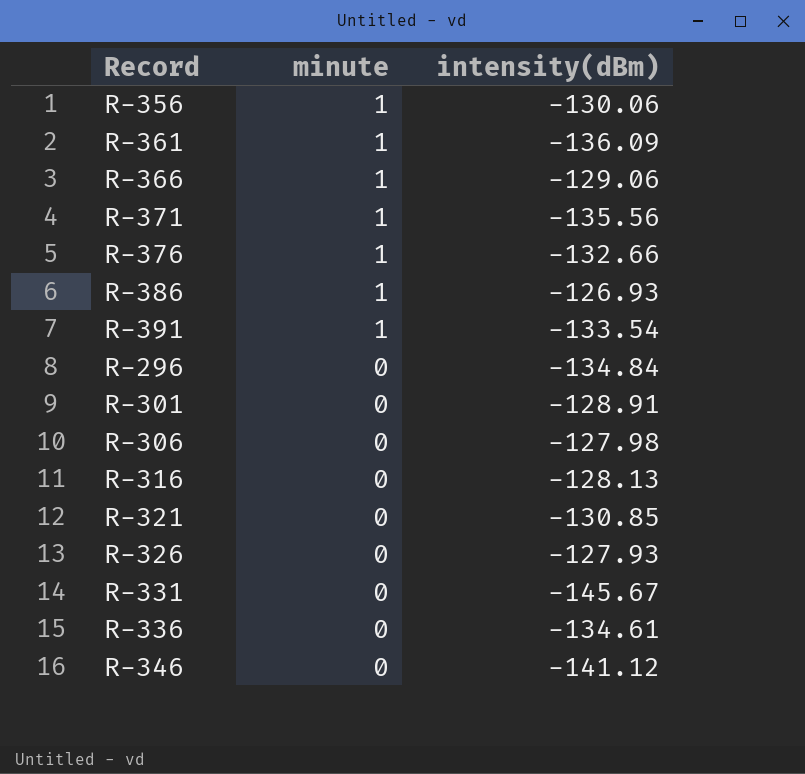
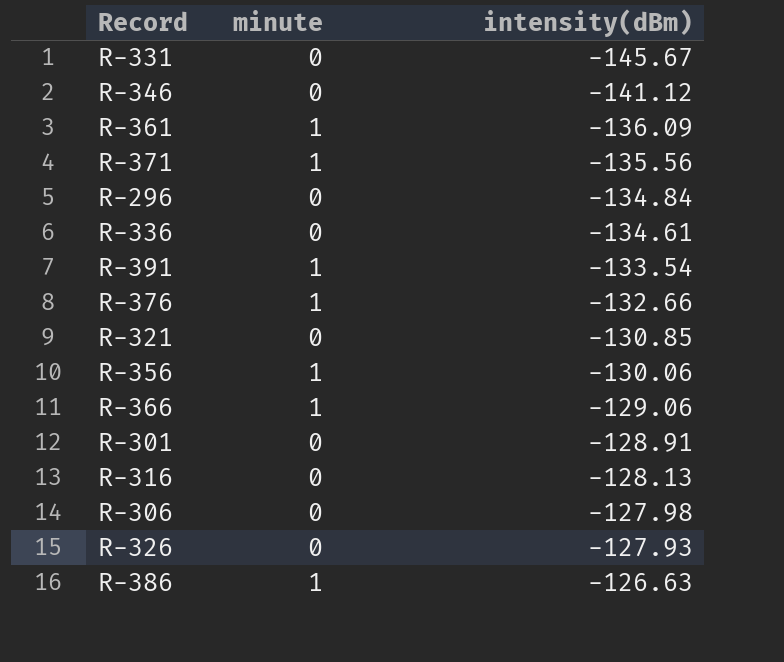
row order: minute descending -> intensity(dBm) ascending
R-386 | intensity(dBm): -126.93 -> -126.63

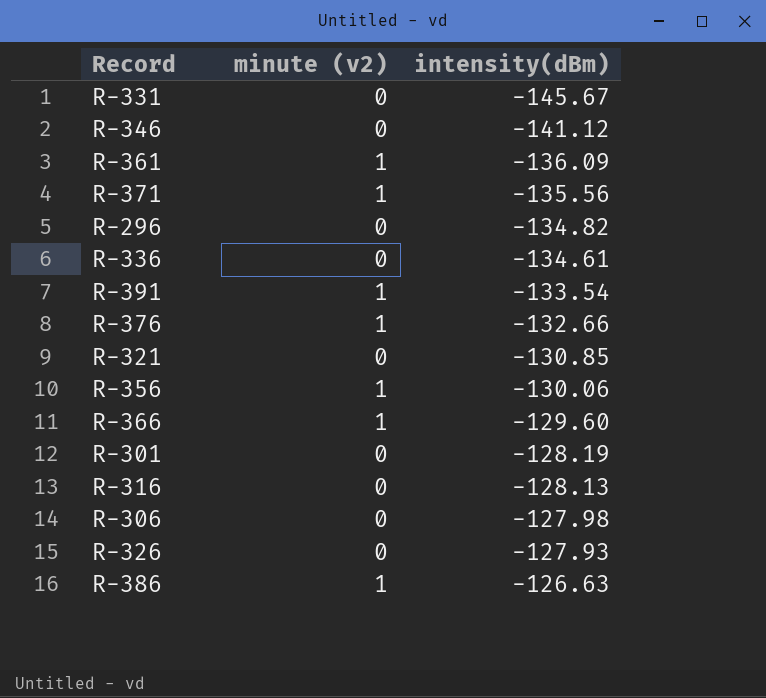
column name: minute -> minute (v2)
R-296 | intensity(dBm): -134.84 -> -134.82
R-366 | intensity(dBm): -129.06 -> -129.60
R-301 | intensity(dBm): -128.91 -> -128.19

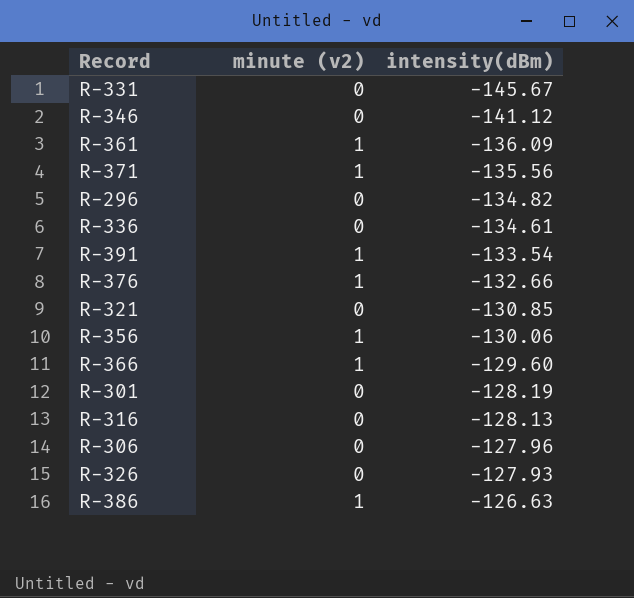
R-306 | intensity(dBm): -127.98 -> -127.96

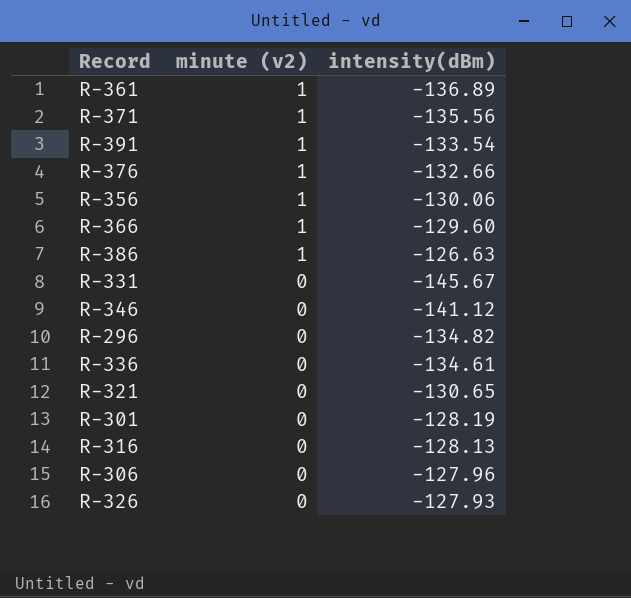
row order: intensity(dBm) ascending -> minute (v2) descending
R-361 | intensity(dBm): -136.09 -> -136.89
R-321 | intensity(dBm): -130.85 -> -130.65

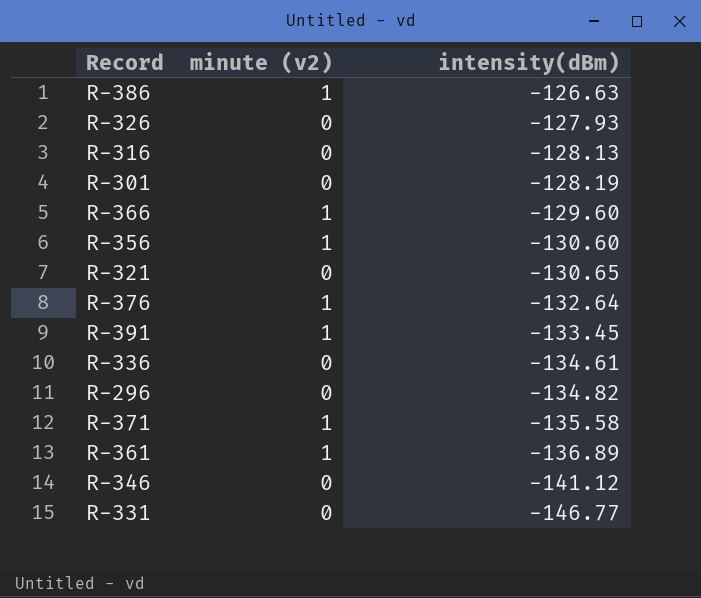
row order: minute (v2) descending -> intensity(dBm) descending
row R-306: 0 | -127.96 -> none
R-356 | intensity(dBm): -130.06 -> -130.60
R-376 | intensity(dBm): -132.66 -> -132.64
R-391 | intensity(dBm): -133.54 -> -133.45
R-371 | intensity(dBm): -135.56 -> -135.58
R-331 | intensity(dBm): -145.67 -> -146.77

